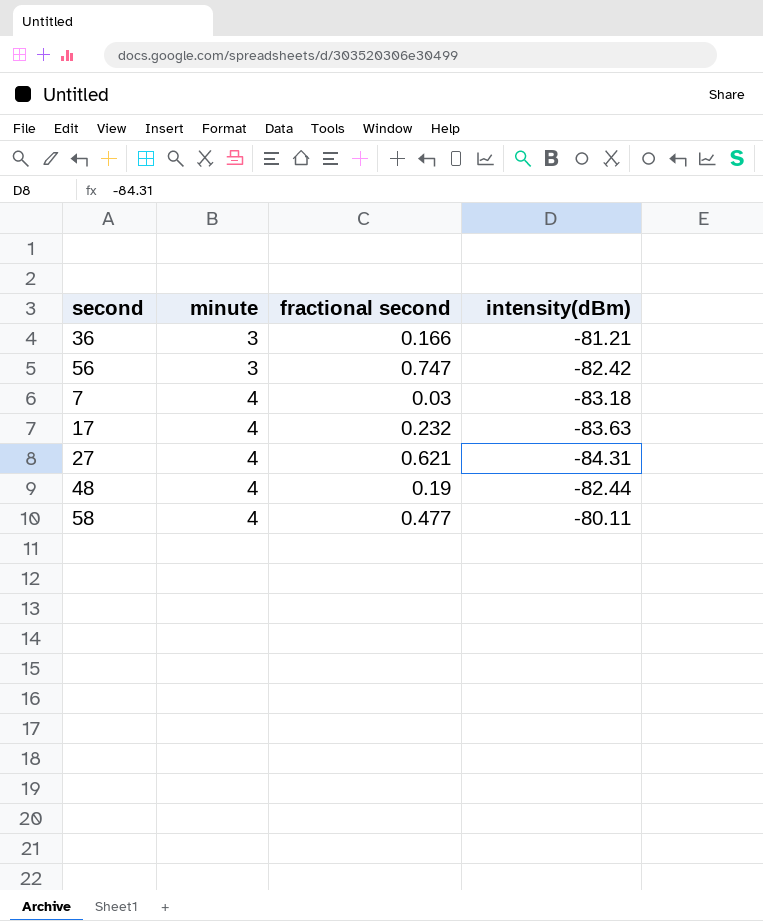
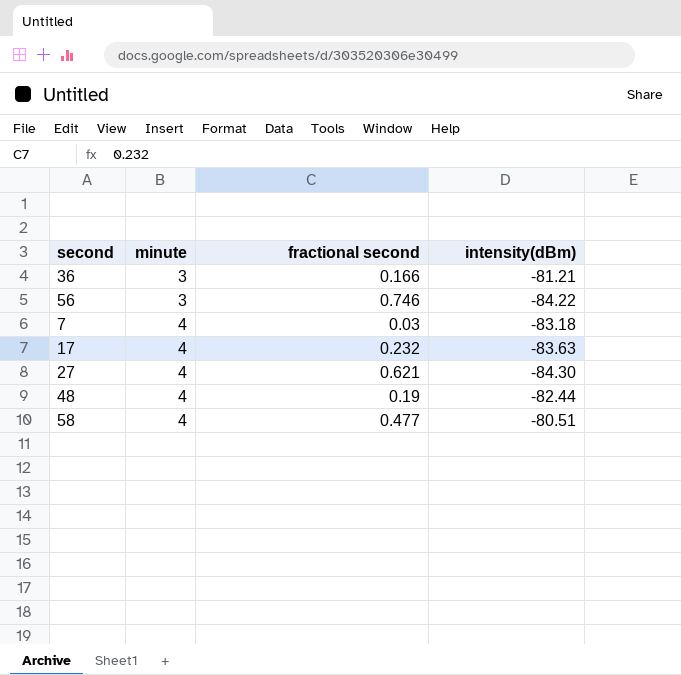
56 | fractional second: 0.747 -> 0.746
56 | intensity(dBm): -82.42 -> -84.22
27 | intensity(dBm): -84.31 -> -84.30
58 | intensity(dBm): -80.11 -> -80.51

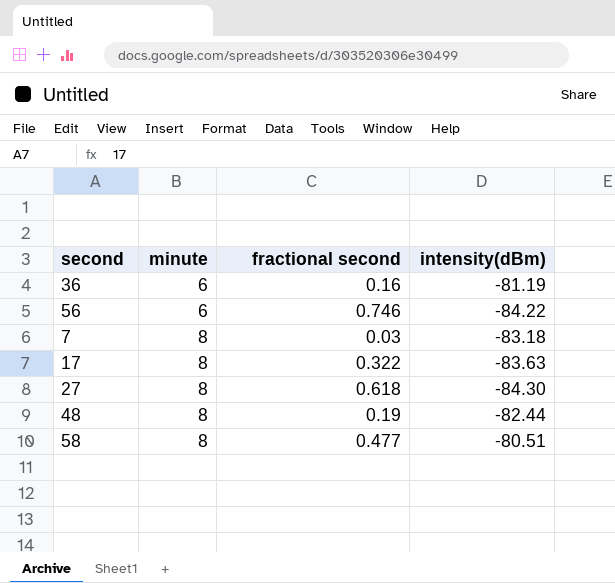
36 | minute: 3 -> 6
36 | fractional second: 0.166 -> 0.16
36 | intensity(dBm): -81.21 -> -81.19
56 | minute: 3 -> 6
7 | minute: 4 -> 8
17 | minute: 4 -> 8
17 | fractional second: 0.232 -> 0.322
27 | minute: 4 -> 8
27 | fractional second: 0.621 -> 0.618
48 | minute: 4 -> 8
58 | minute: 4 -> 8

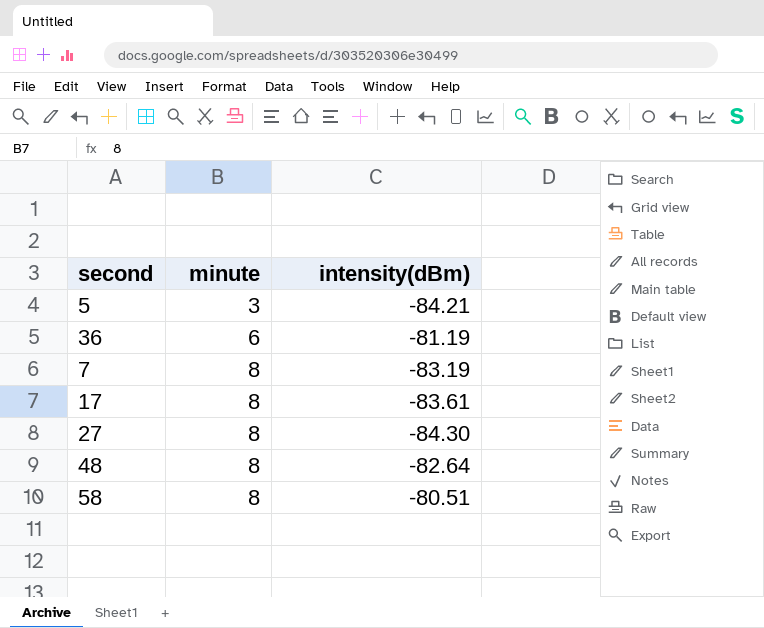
column fractional second | position: 3 -> none
row 56: 6 | 0.746 | -84.22 -> none
row 5: none -> 3 | -84.21
7 | intensity(dBm): -83.18 -> -83.19
17 | intensity(dBm): -83.63 -> -83.61
48 | intensity(dBm): -82.44 -> -82.64

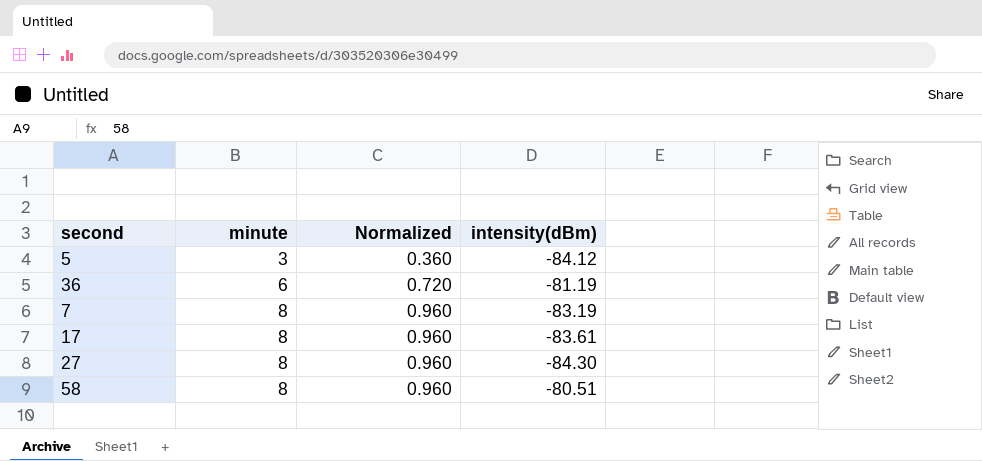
column Normalized | formula: none -> [minute] * 0.12
row 48: 8 | -82.64 -> none
5 | intensity(dBm): -84.21 -> -84.12

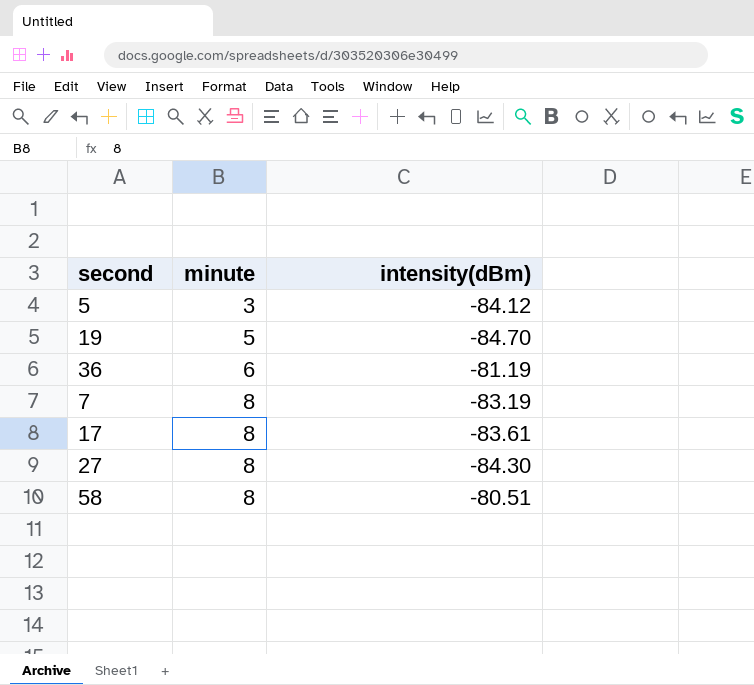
column Normalized | formula: [minute] * 0.12 -> none
row 19: none -> 5 | -84.70

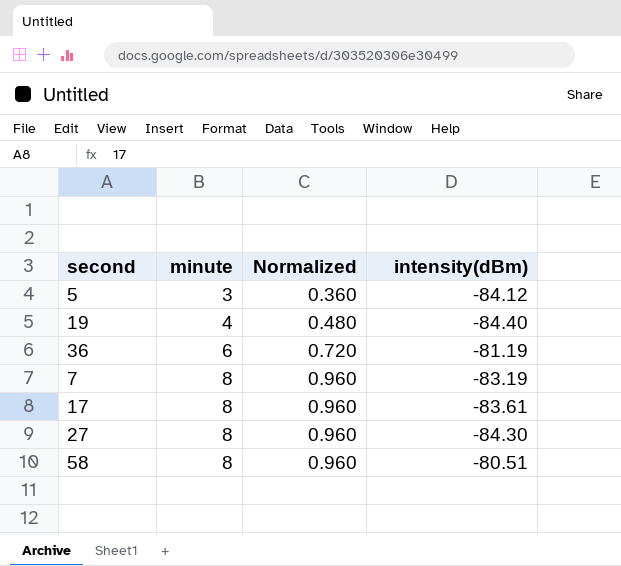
column Normalized | formula: none -> [minute] * 0.12
19 | minute: 5 -> 4
19 | intensity(dBm): -84.70 -> -84.40

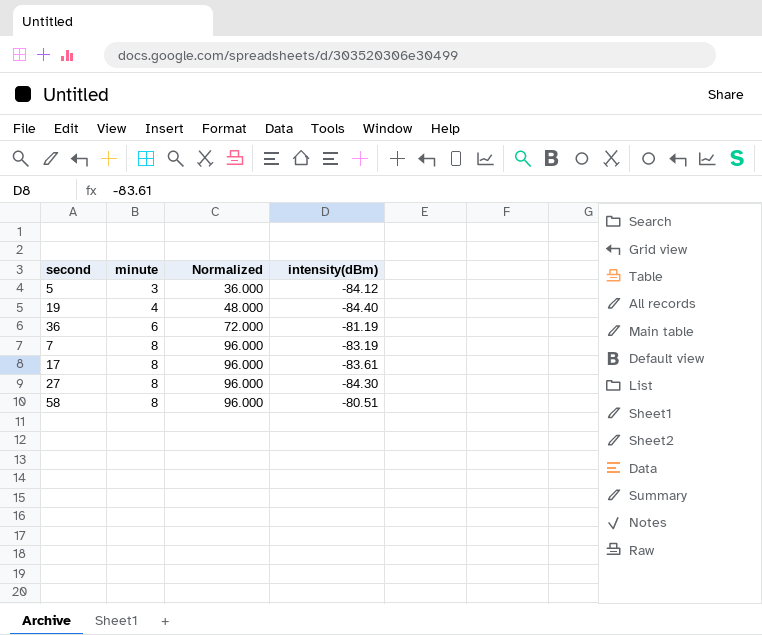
column Normalized | formula: [minute] * 0.12 -> [minute] * 12

